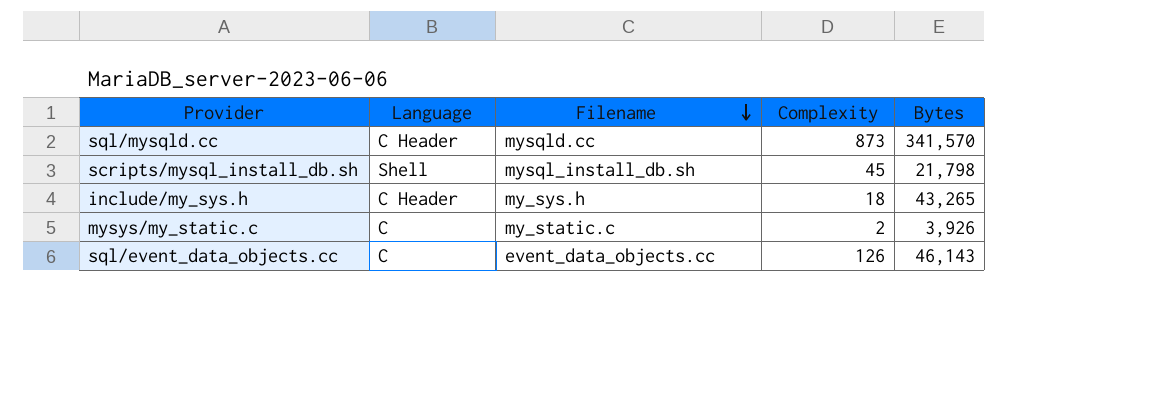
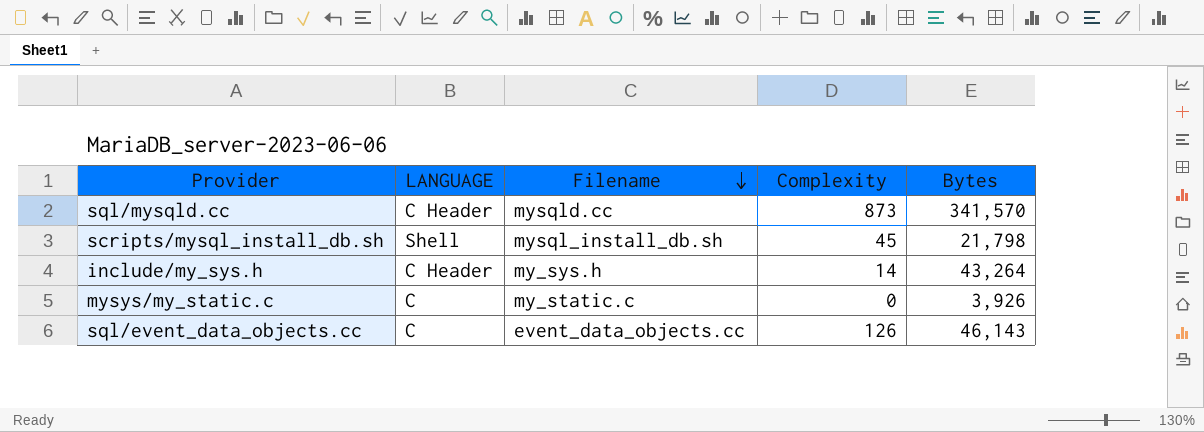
column name: Language -> LANGUAGE
include/my_sys.h | Complexity: 18 -> 14
include/my_sys.h | Bytes: 43,265 -> 43,264
mysys/my_static.c | Complexity: 2 -> 0

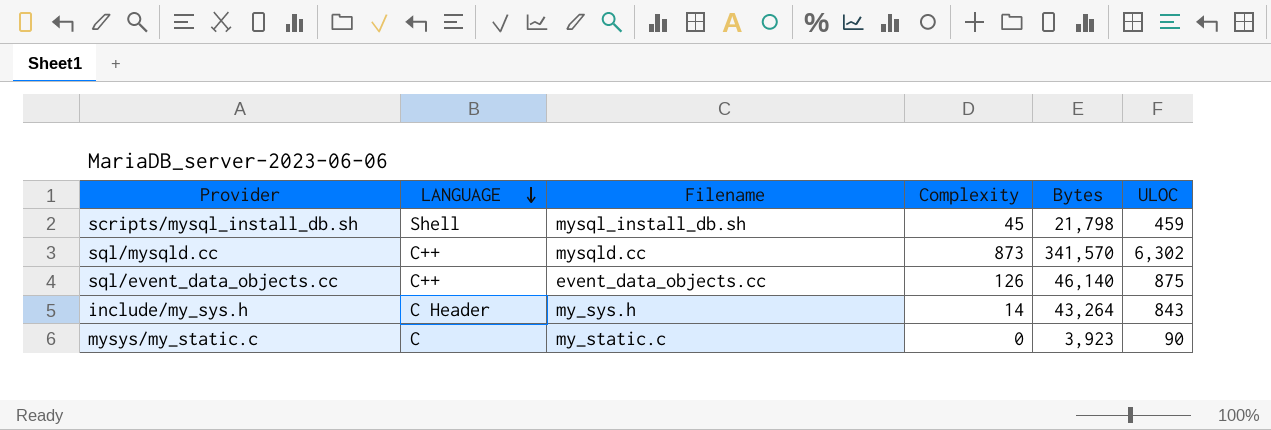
row order: Filename descending -> LANGUAGE descending
column ULOC | position: none -> 6
sql/mysqld.cc | LANGUAGE: C Header -> C++
sql/event_data_objects.cc | LANGUAGE: C -> C++
sql/event_data_objects.cc | Bytes: 46,143 -> 46,140
mysys/my_static.c | Bytes: 3,926 -> 3,923

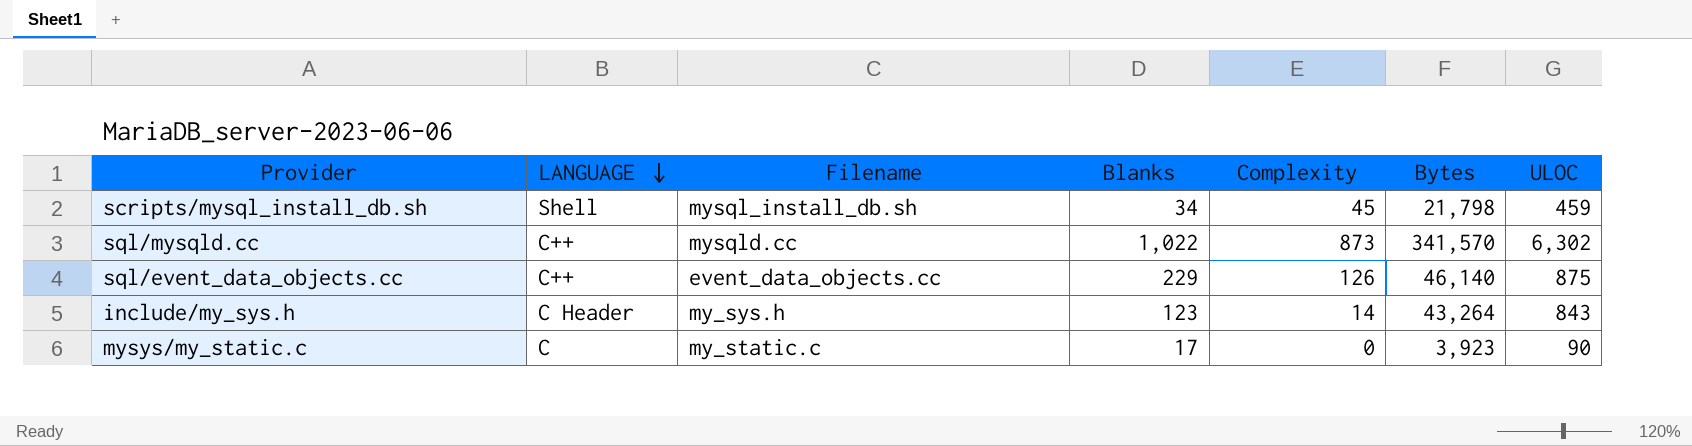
column Blanks | position: none -> 4

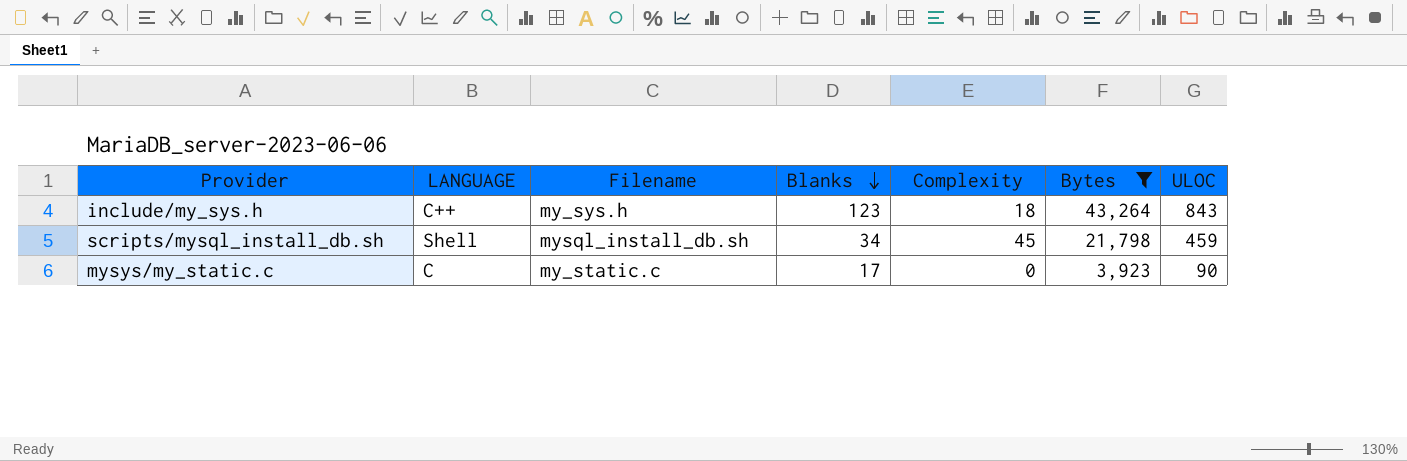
filter: none -> Bytes <= 43,264
row order: LANGUAGE descending -> Blanks descending
include/my_sys.h | LANGUAGE: C Header -> C++
include/my_sys.h | Complexity: 14 -> 18

